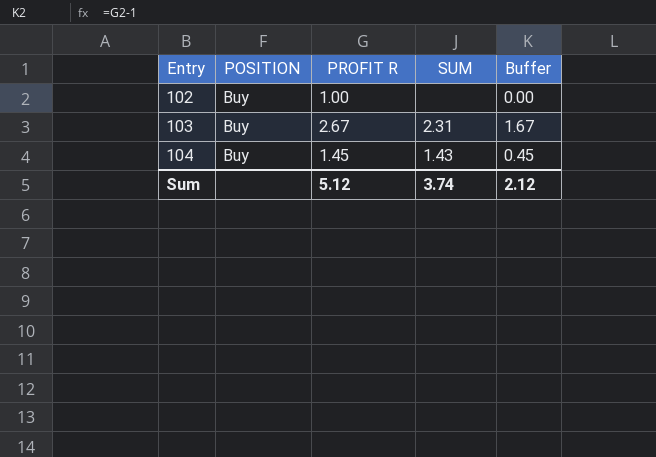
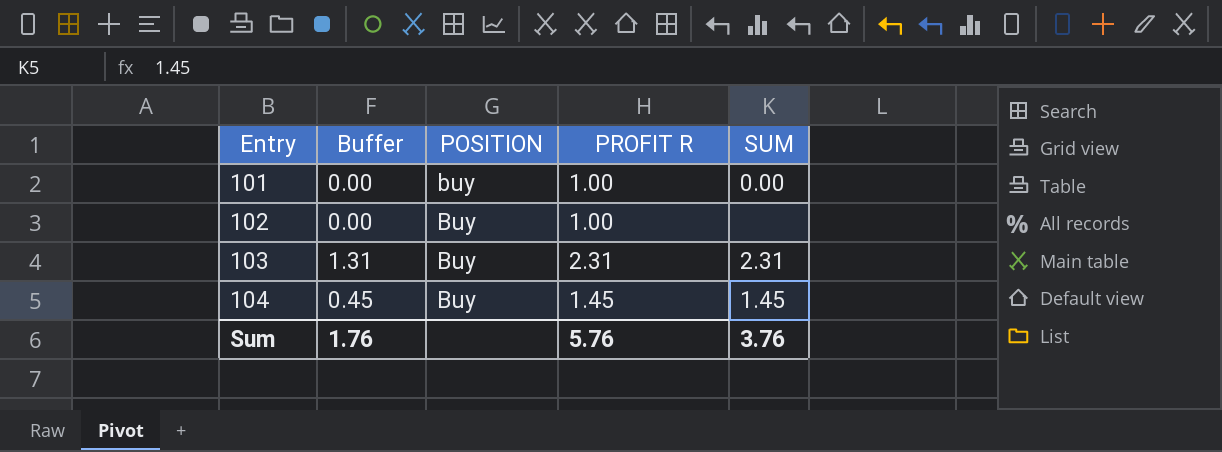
column Buffer | position: 5 -> 2
row 101: none -> 0.00 | buy | 1.00 | 0.00
103 | Buffer: 1.67 -> 1.31
103 | PROFIT R: 2.67 -> 2.31
104 | SUM: 1.43 -> 1.45
Sum | Buffer: 2.12 -> 1.76
Sum | PROFIT R: 5.12 -> 5.76
Sum | SUM: 3.74 -> 3.76

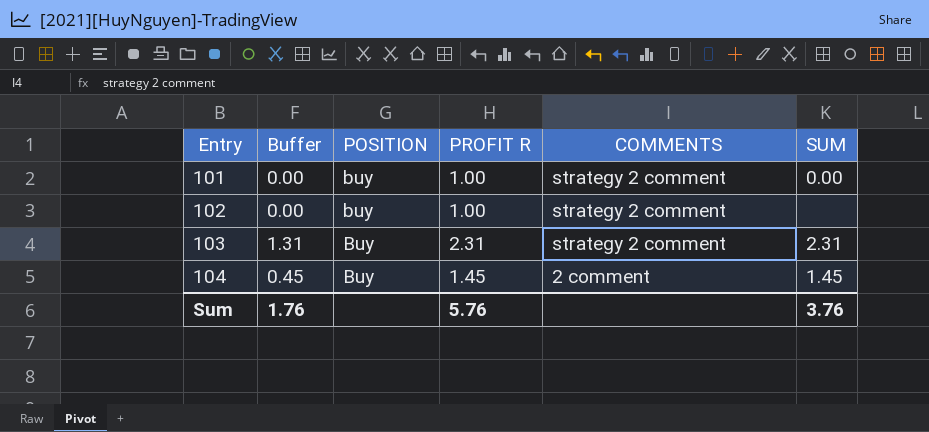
column COMMENTS | position: none -> 5
102 | POSITION: Buy -> buy

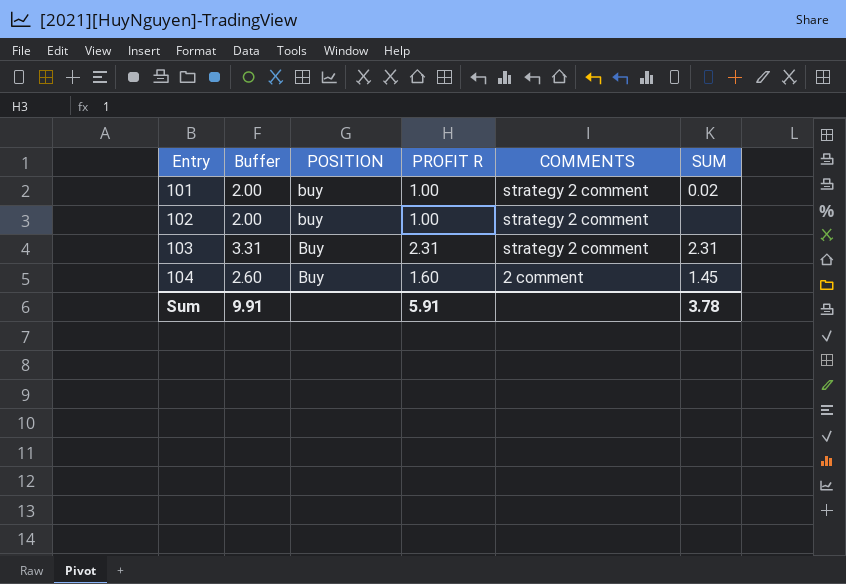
column Buffer | formula: [PROFIT R] - 1 -> [PROFIT R] + 1
101 | SUM: 0.00 -> 0.02
104 | PROFIT R: 1.45 -> 1.60
Sum | Buffer: 1.76 -> 9.91
Sum | PROFIT R: 5.76 -> 5.91
Sum | SUM: 3.76 -> 3.78

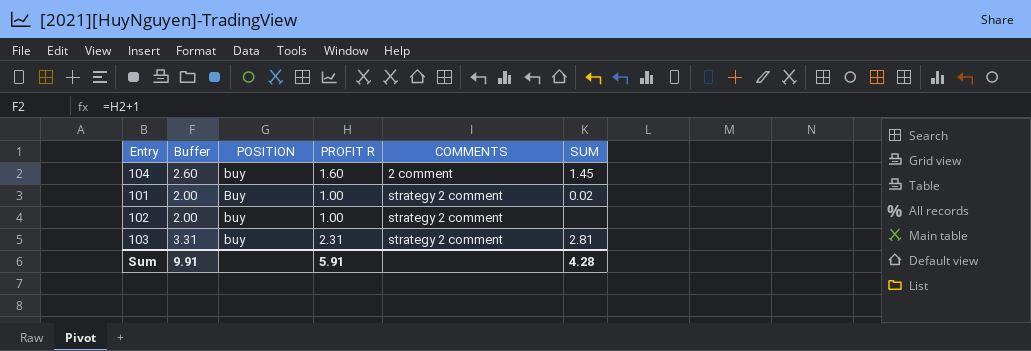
row order: Entry ascending -> COMMENTS ascending
104 | POSITION: Buy -> buy
101 | POSITION: buy -> Buy
103 | POSITION: Buy -> buy
103 | SUM: 2.31 -> 2.81
Sum | SUM: 3.78 -> 4.28

